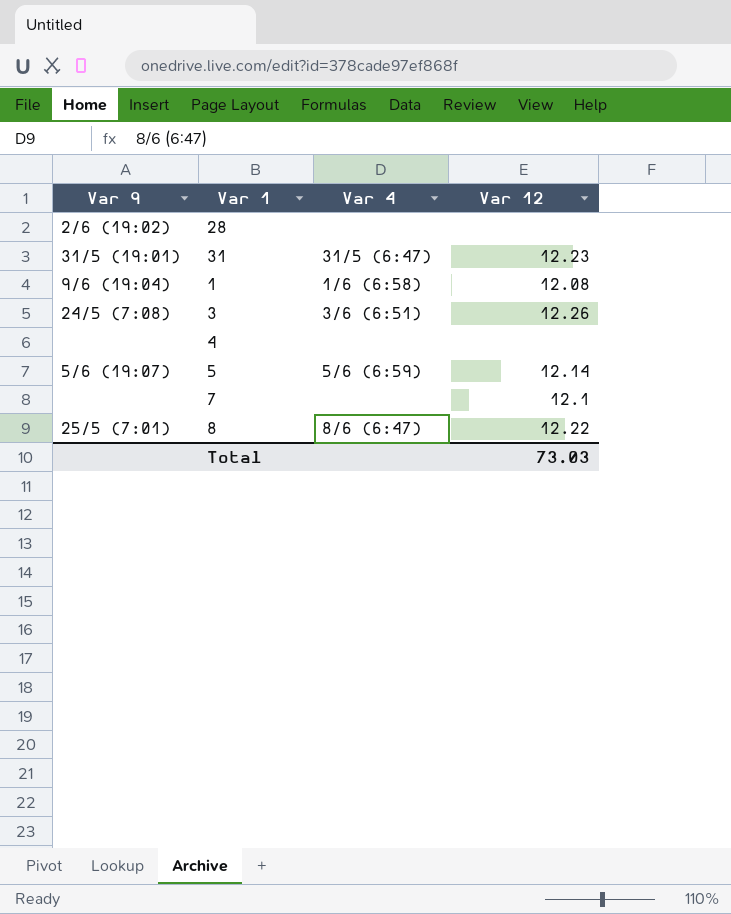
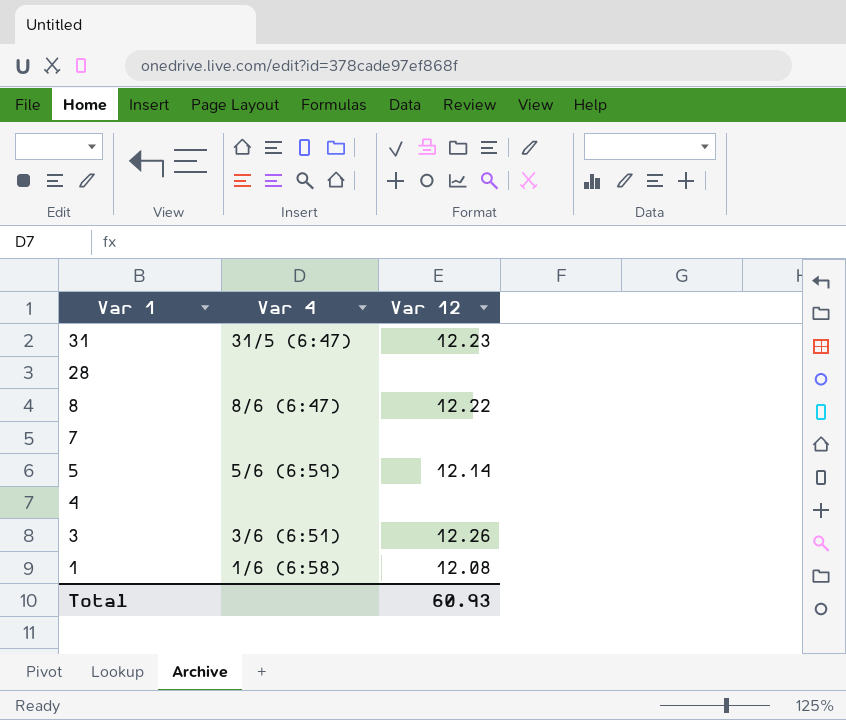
row order: none -> Var 1 descending
column Var 9 | position: 1 -> none
7 | Var 12: 12.1 -> none
Total | Var 12: 73.03 -> 60.93

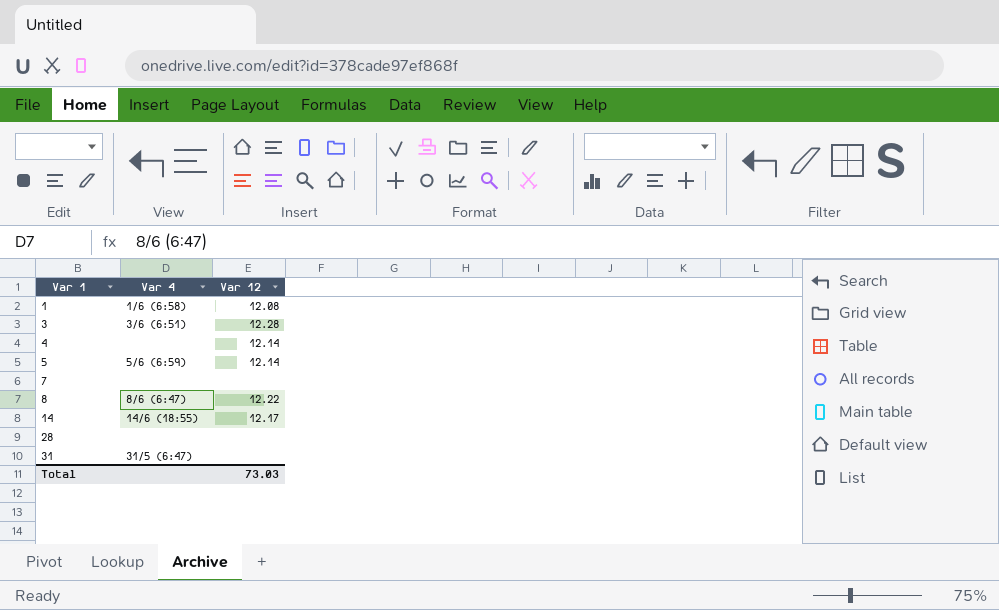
row order: Var 1 descending -> Var 1 ascending
3 | Var 12: 12.26 -> 12.28
4 | Var 12: none -> 12.14
row 14: none -> 14/6 (18:55) | 12.17
31 | Var 12: 12.23 -> none
Total | Var 12: 60.93 -> 73.03

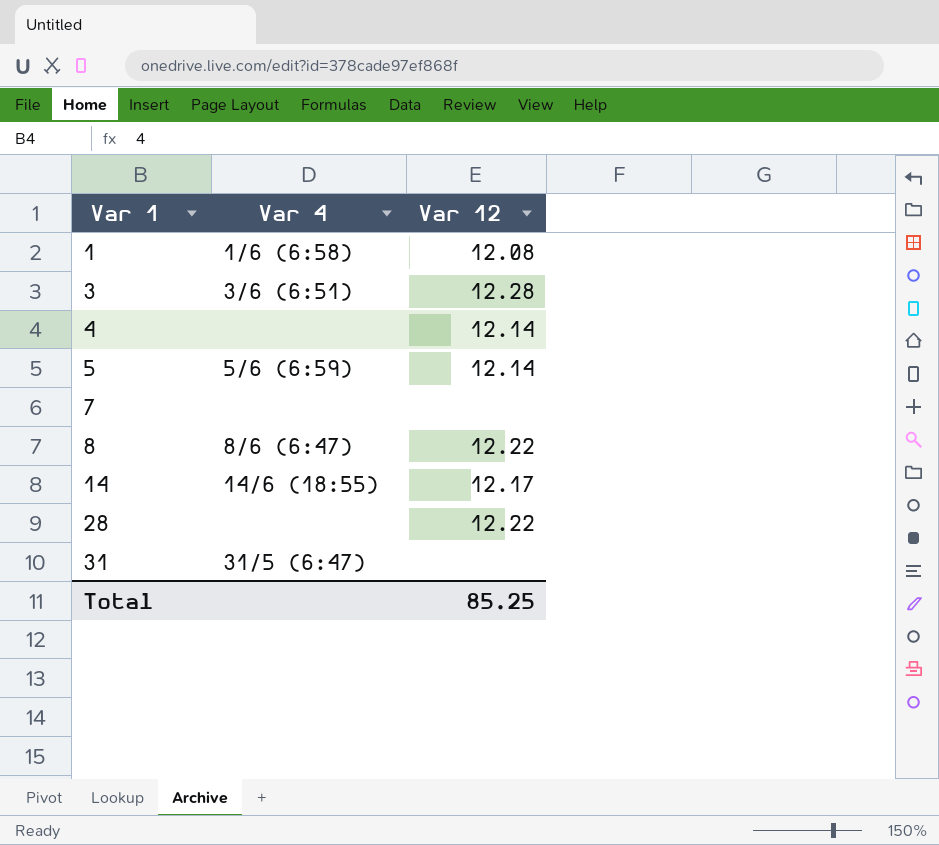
28 | Var 12: none -> 12.22
Total | Var 12: 73.03 -> 85.25

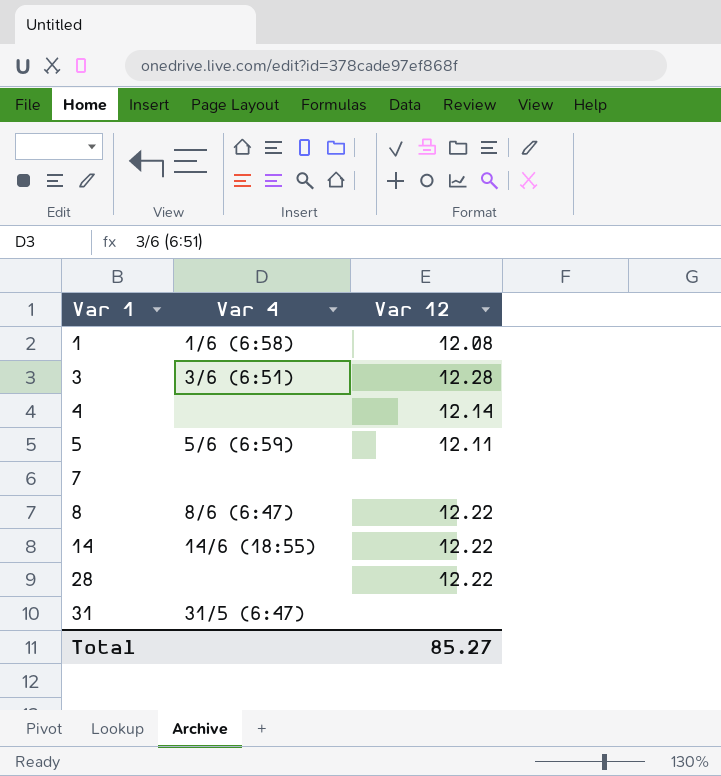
5 | Var 12: 12.14 -> 12.11
14 | Var 12: 12.17 -> 12.22
Total | Var 12: 85.25 -> 85.27

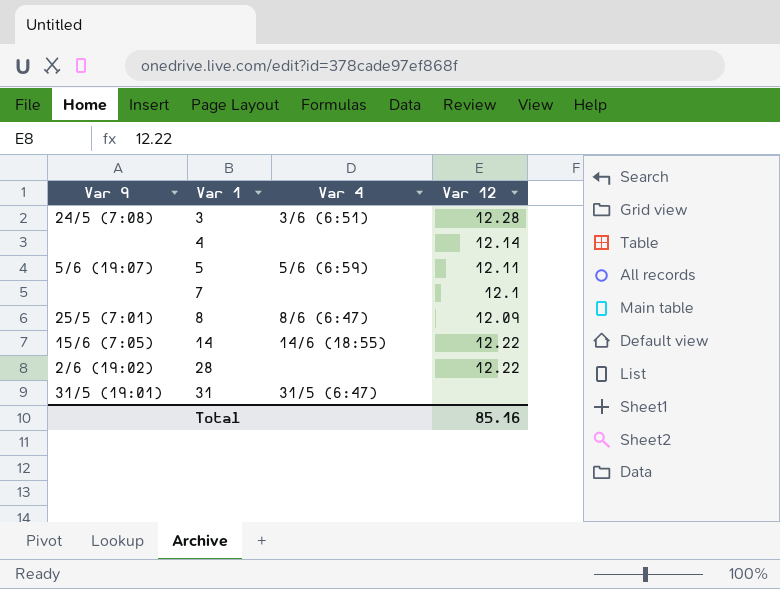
column Var 9 | position: none -> 1
row 1: 1/6 (6:58) | 12.08 -> none
7 | Var 12: none -> 12.1
8 | Var 12: 12.22 -> 12.09
Total | Var 12: 85.27 -> 85.16

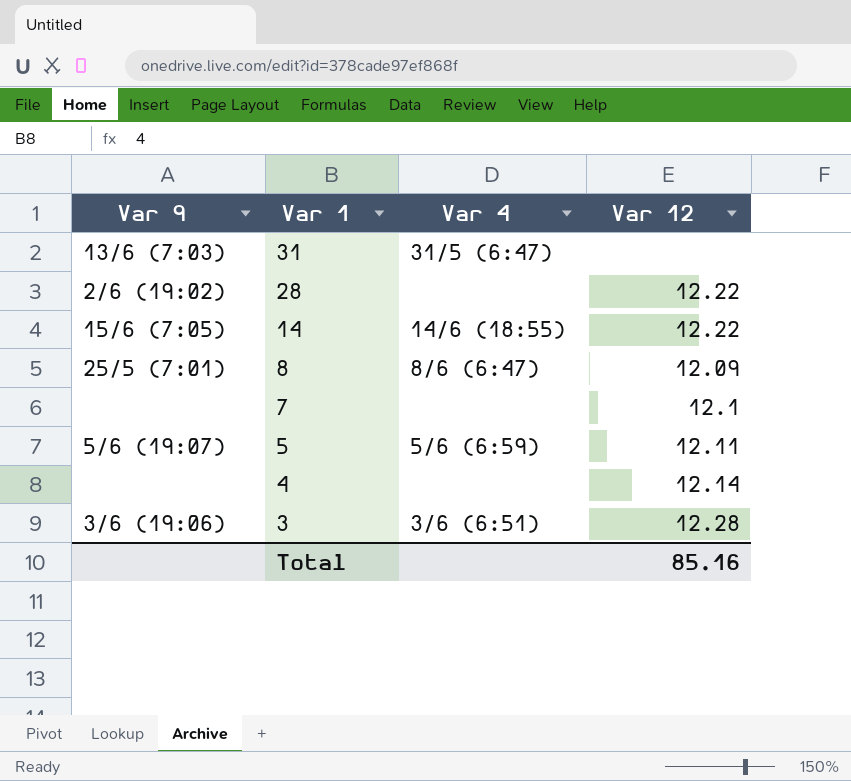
row order: Var 1 ascending -> Var 1 descending
31 | Var 9: 31/5 (19:01) -> 13/6 (7:03)
3 | Var 9: 24/5 (7:08) -> 3/6 (19:06)

